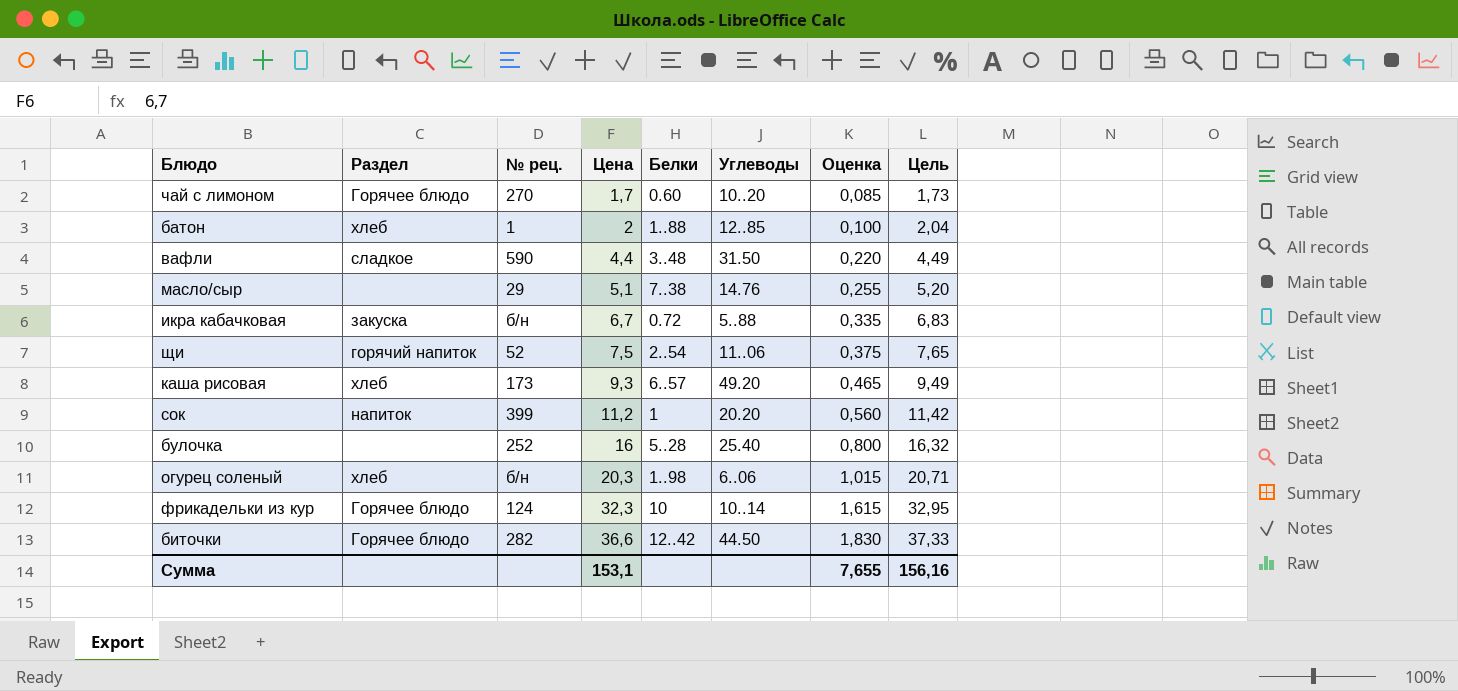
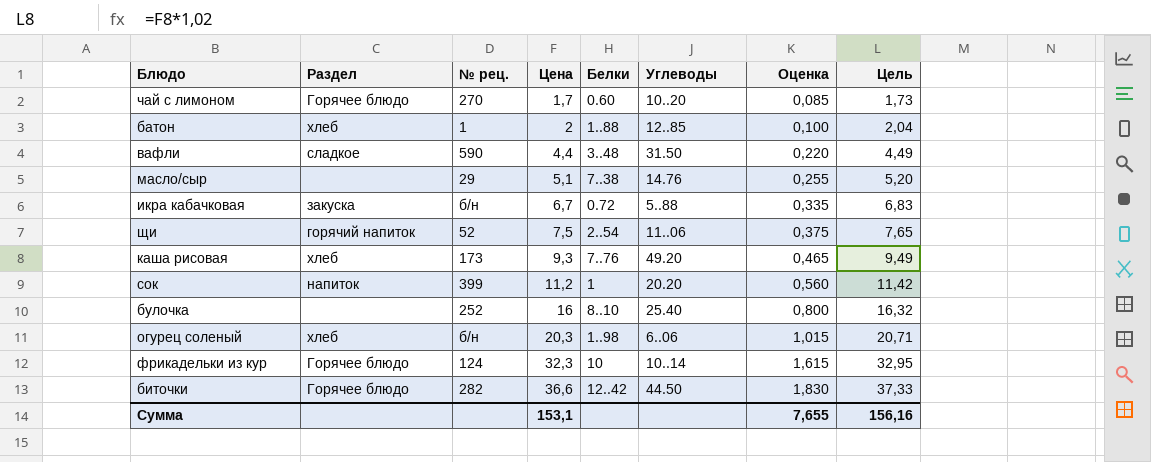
каша рисовая | Белки: 6..57 -> 7..76
булочка | Белки: 5..28 -> 8..10

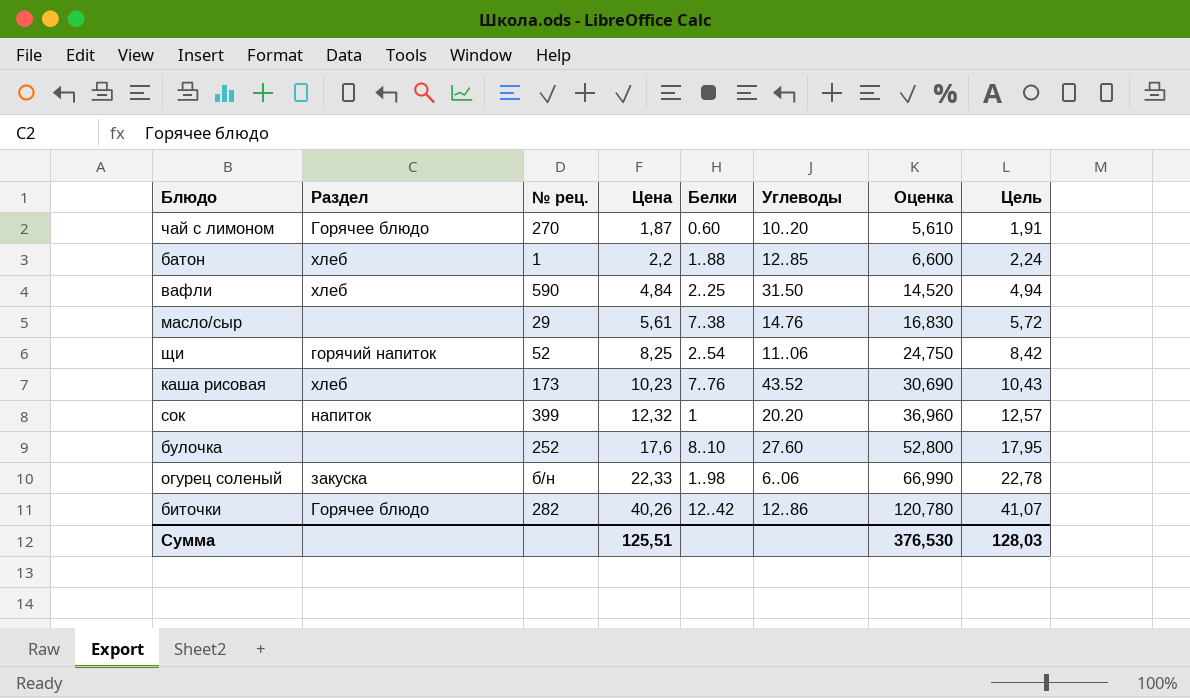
column Оценка | formula: [Цена] * 0,05 -> [Цена] * 3
row икра кабачковая: закуска | б/н | 6,7 | 0.72 | 5..88 | 0,335 | 6,83 -> none
row фрикадельки из кур: Горячее блюдо | 124 | 32,3 | 10 | 10..14 | 1,615 | 32,95 -> none
чай с лимоном | Цена: 1,7 -> 1,87
чай с лимоном | Цель: 1,73 -> 1,91
батон | Цена: 2 -> 2,2
батон | Цель: 2,04 -> 2,24
вафли | Раздел: сладкое -> хлеб
вафли | Цена: 4,4 -> 4,84
вафли | Белки: 3..48 -> 2..25
вафли | Цель: 4,49 -> 4,94
масло/сыр | Цена: 5,1 -> 5,61
масло/сыр | Цель: 5,20 -> 5,72
щи | Цена: 7,5 -> 8,25
щи | Цель: 7,65 -> 8,42
каша рисовая | Цена: 9,3 -> 10,23
каша рисовая | Углеводы: 49.20 -> 43.52
каша рисовая | Цель: 9,49 -> 10,43
сок | Цена: 11,2 -> 12,32
сок | Цель: 11,42 -> 12,57
булочка | Цена: 16 -> 17,6
булочка | Углеводы: 25.40 -> 27.60
булочка | Цель: 16,32 -> 17,95
огурец соленый | Раздел: хлеб -> закуска
огурец соленый | Цена: 20,3 -> 22,33
огурец соленый | Цель: 20,71 -> 22,78
биточки | Цена: 36,6 -> 40,26
биточки | Углеводы: 44.50 -> 12..86
биточки | Цель: 37,33 -> 41,07
Сумма | Цена: 153,1 -> 125,51
Сумма | Оценка: 7,655 -> 376,530
Сумма | Цель: 156,16 -> 128,03

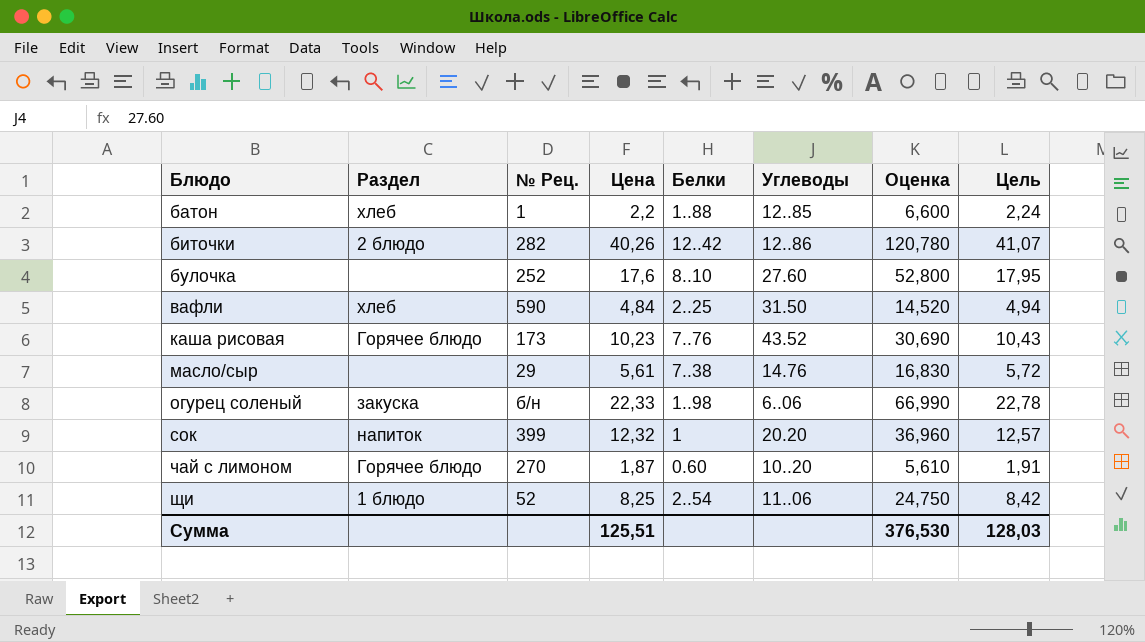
row order: Цена ascending -> Блюдо ascending
column name: № рец. -> № Рец.
биточки | Раздел: Горячее блюдо -> 2 блюдо
каша рисовая | Раздел: хлеб -> Горячее блюдо
щи | Раздел: горячий напиток -> 1 блюдо

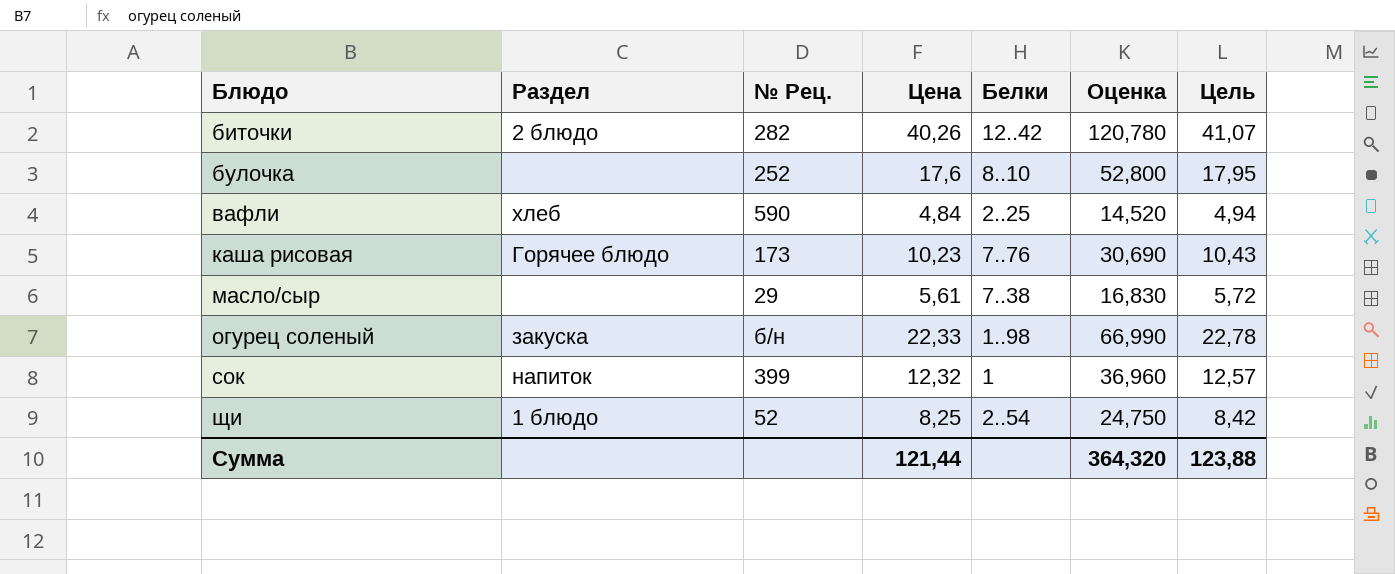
column Углеводы | position: 6 -> none
row батон: хлеб | 1 | 2,2 | 1..88 | 12..85 | 6,600 | 2,24 -> none
row чай с лимоном: Горячее блюдо | 270 | 1,87 | 0.60 | 10..20 | 5,610 | 1,91 -> none
Сумма | Цена: 125,51 -> 121,44
Сумма | Оценка: 376,530 -> 364,320
Сумма | Цель: 128,03 -> 123,88

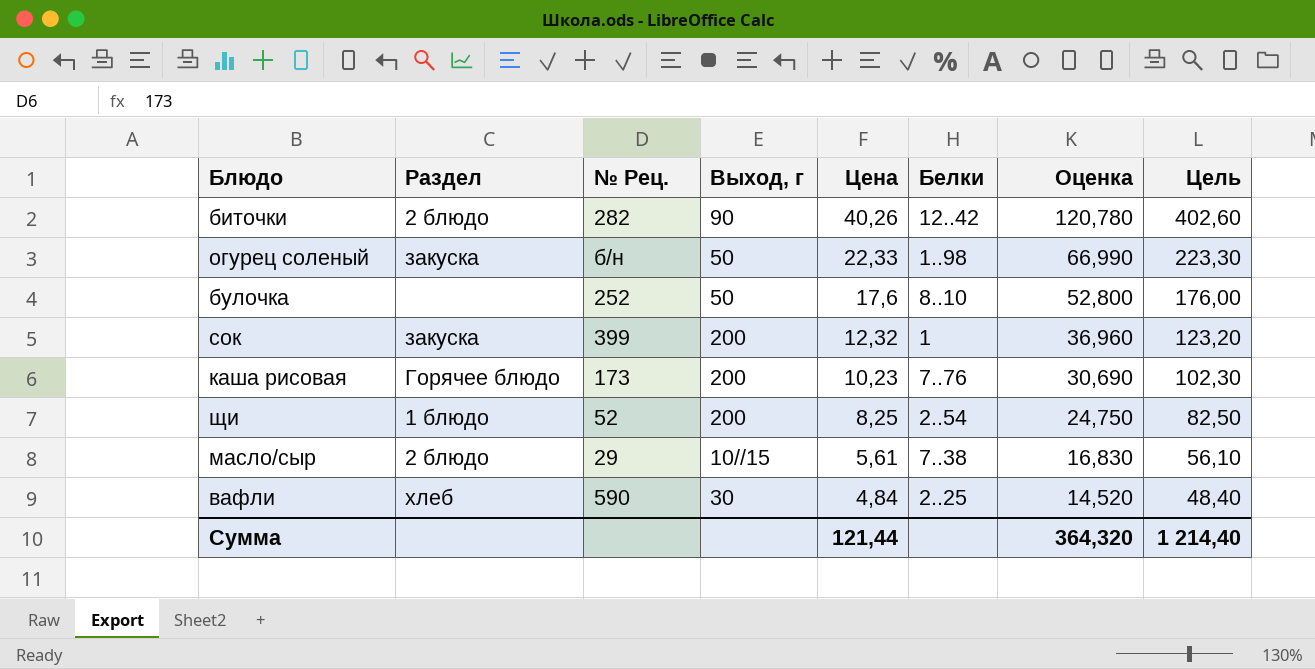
row order: Блюдо ascending -> Цена descending
column Выход, г | position: none -> 4
column Цель | formula: [Цена] * 1,02 -> [Цена] * 10
сок | Раздел: напиток -> закуска
масло/сыр | Раздел: none -> 2 блюдо
Сумма | Цель: 123,88 -> 1 214,40

